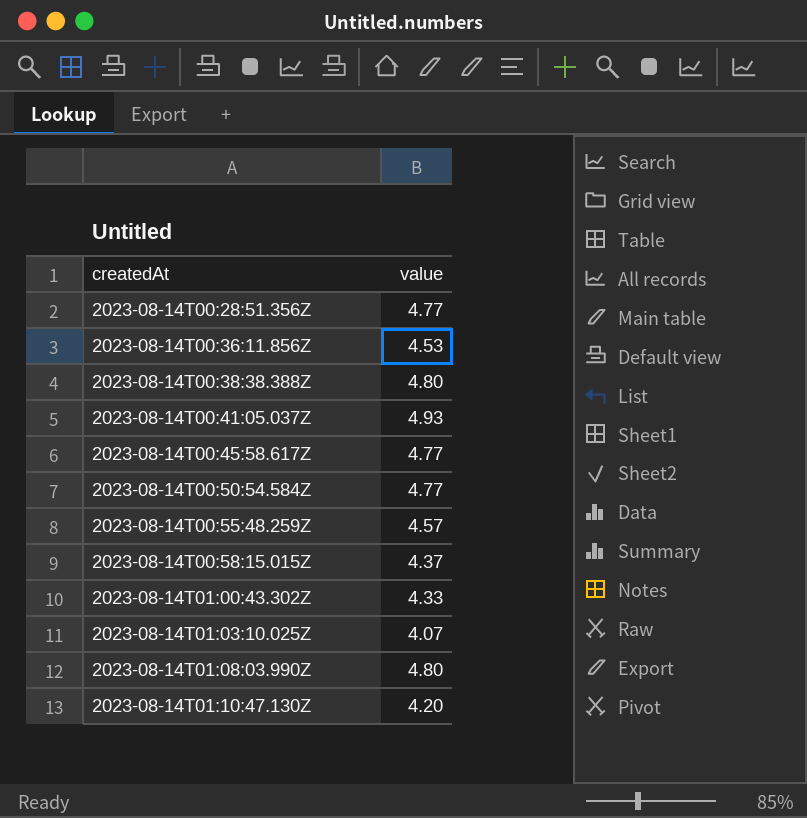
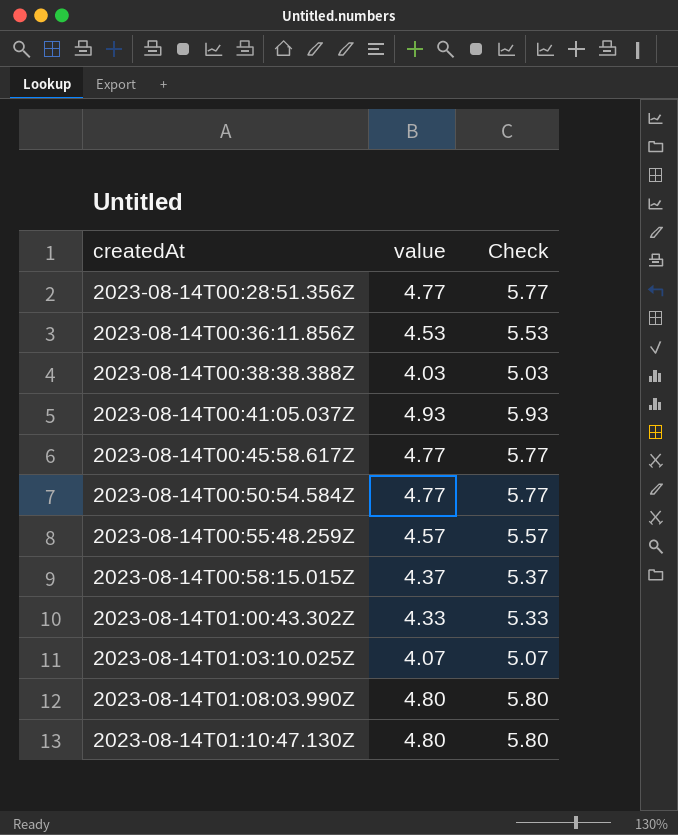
column Check | formula: none -> [value] + 1
2023-08-14T00:38:38.388Z | value: 4.80 -> 4.03
2023-08-14T01:10:47.130Z | value: 4.20 -> 4.80

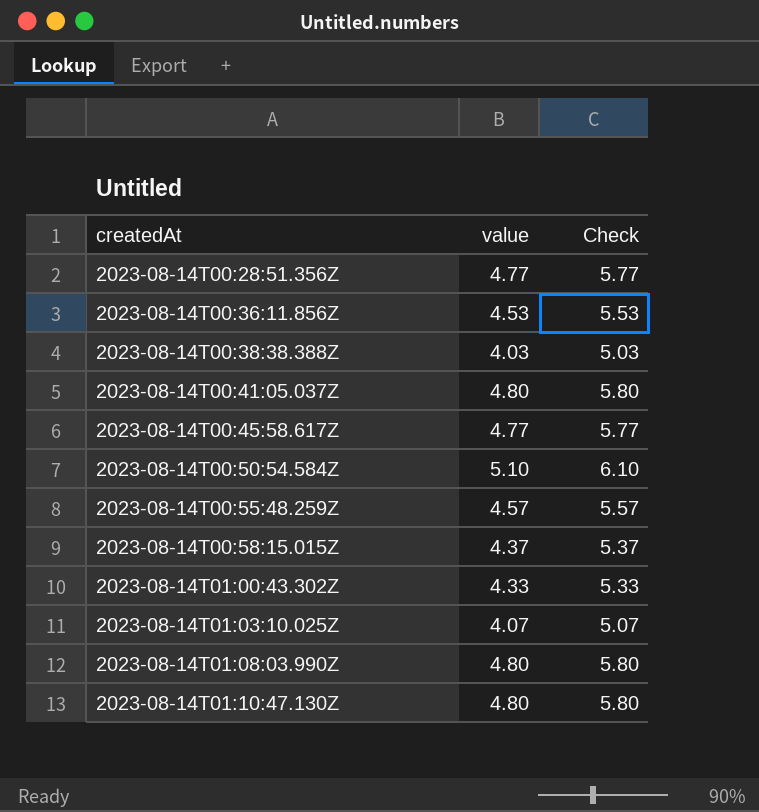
2023-08-14T00:41:05.037Z | value: 4.93 -> 4.80
2023-08-14T00:41:05.037Z | Check: 5.93 -> 5.80
2023-08-14T00:50:54.584Z | value: 4.77 -> 5.10
2023-08-14T00:50:54.584Z | Check: 5.77 -> 6.10

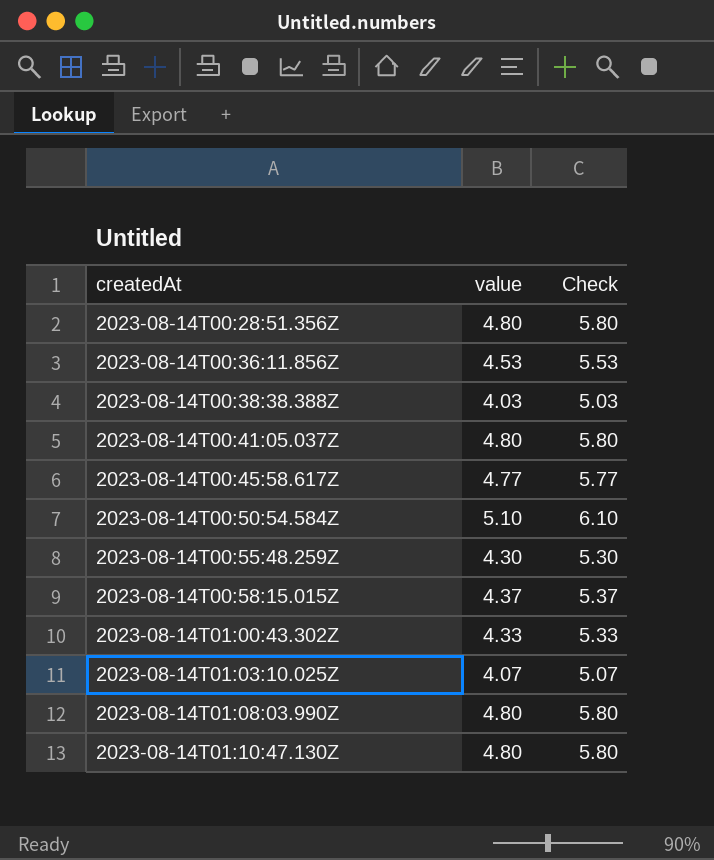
2023-08-14T00:28:51.356Z | value: 4.77 -> 4.80
2023-08-14T00:28:51.356Z | Check: 5.77 -> 5.80
2023-08-14T00:55:48.259Z | value: 4.57 -> 4.30
2023-08-14T00:55:48.259Z | Check: 5.57 -> 5.30

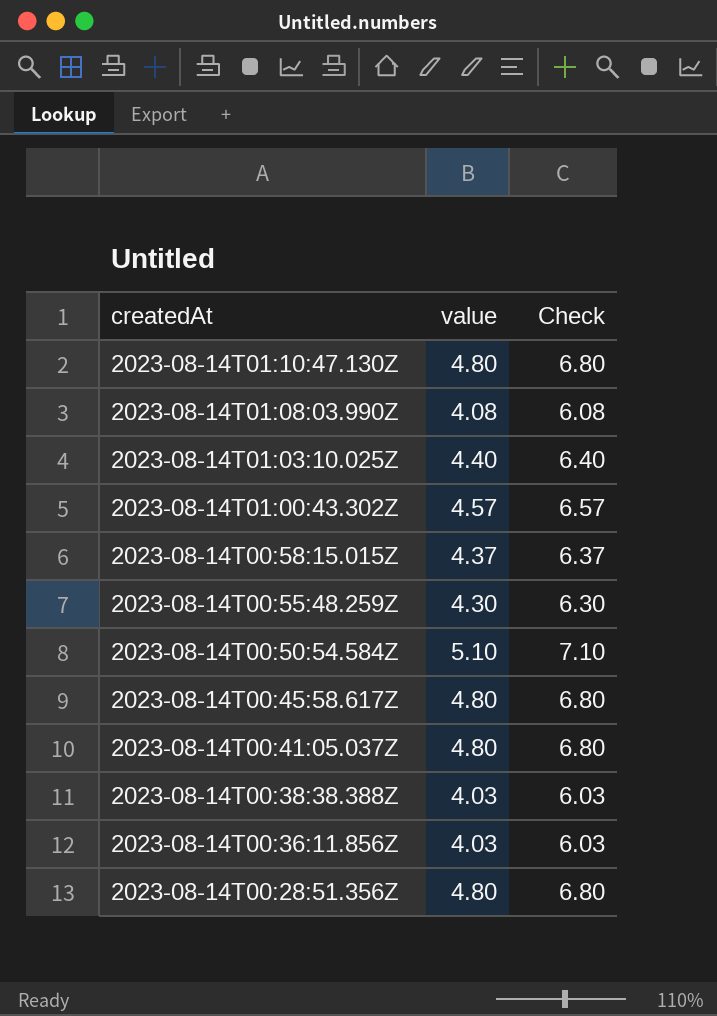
row order: createdAt ascending -> createdAt descending
column Check | formula: [value] + 1 -> [value] + 2
2023-08-14T01:08:03.990Z | value: 4.80 -> 4.08
2023-08-14T01:03:10.025Z | value: 4.07 -> 4.40
2023-08-14T01:00:43.302Z | value: 4.33 -> 4.57
2023-08-14T00:45:58.617Z | value: 4.77 -> 4.80
2023-08-14T00:36:11.856Z | value: 4.53 -> 4.03

